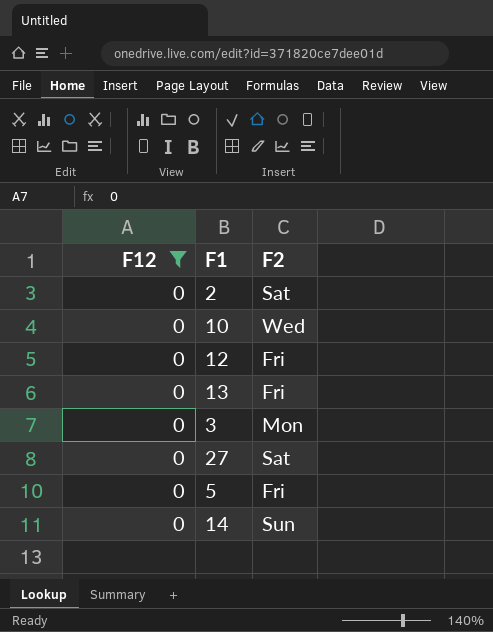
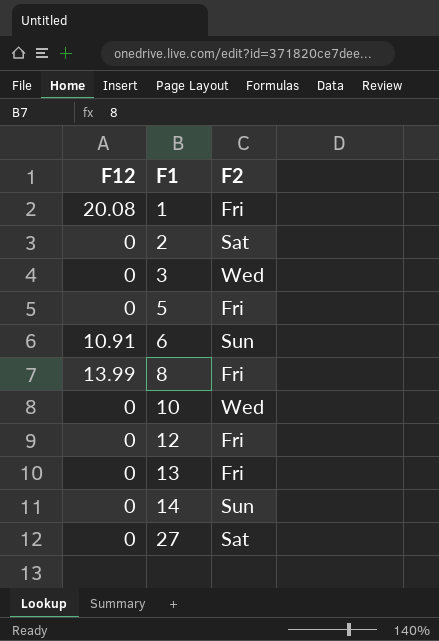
filter: F12 = 0 -> none
row order: none -> F1 ascending
3 | F2: Mon -> Wed

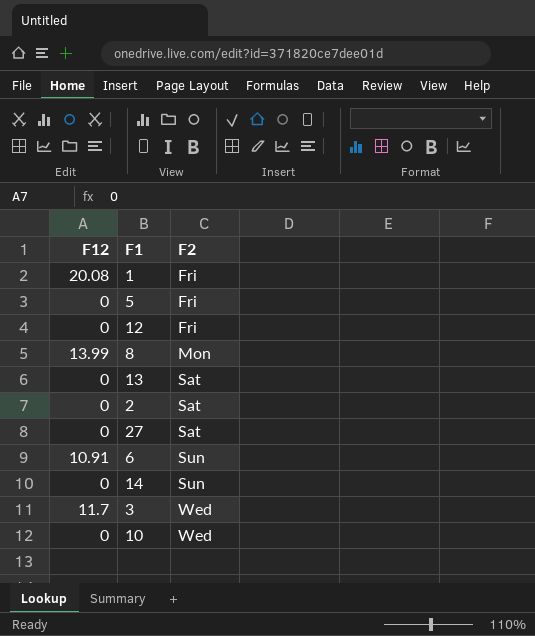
row order: F1 ascending -> F2 ascending
8 | F2: Fri -> Mon
13 | F2: Fri -> Sat
3 | F12: 0 -> 11.7

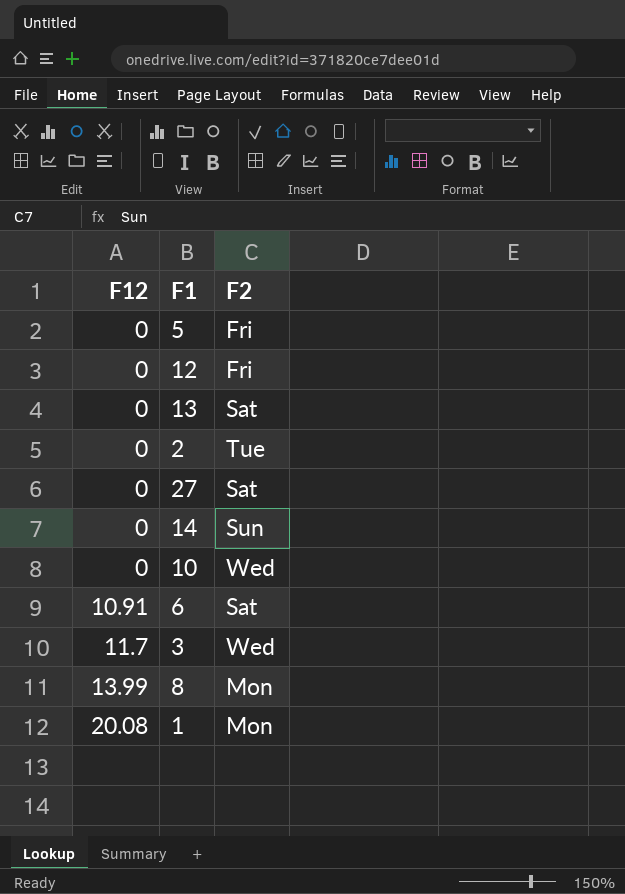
row order: F2 ascending -> F12 ascending
2 | F2: Sat -> Tue
6 | F2: Sun -> Sat
1 | F2: Fri -> Mon

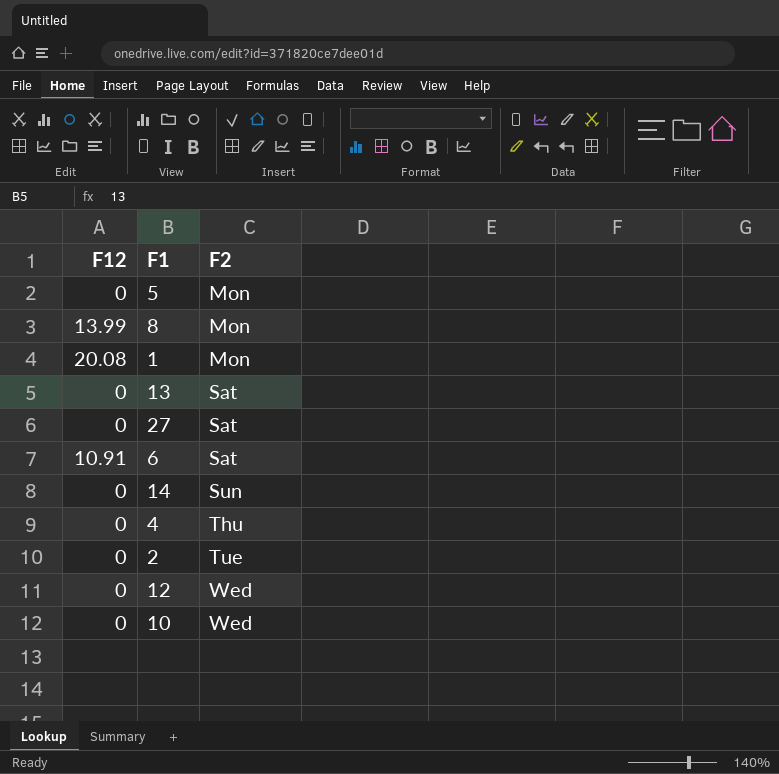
row order: F12 ascending -> F2 ascending
row 3: 11.7 | Wed -> none
5 | F2: Fri -> Mon
row 4: none -> 0 | Thu
12 | F2: Fri -> Wed

